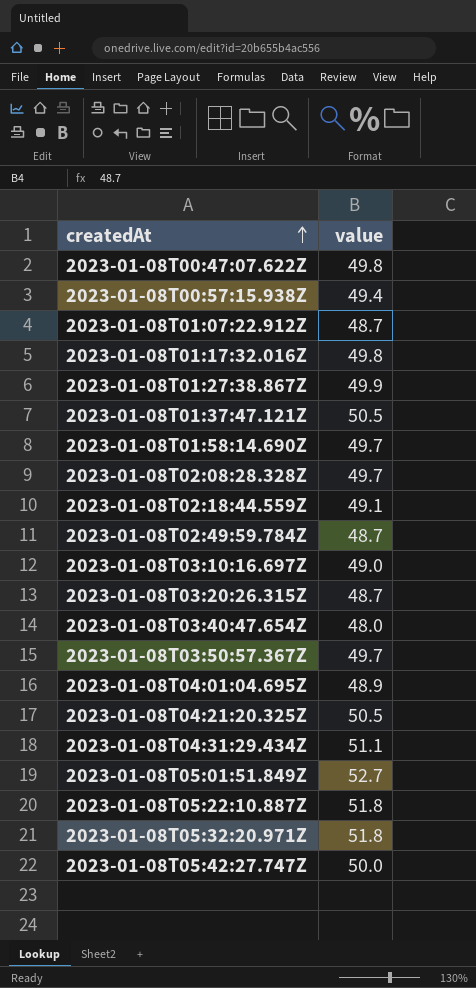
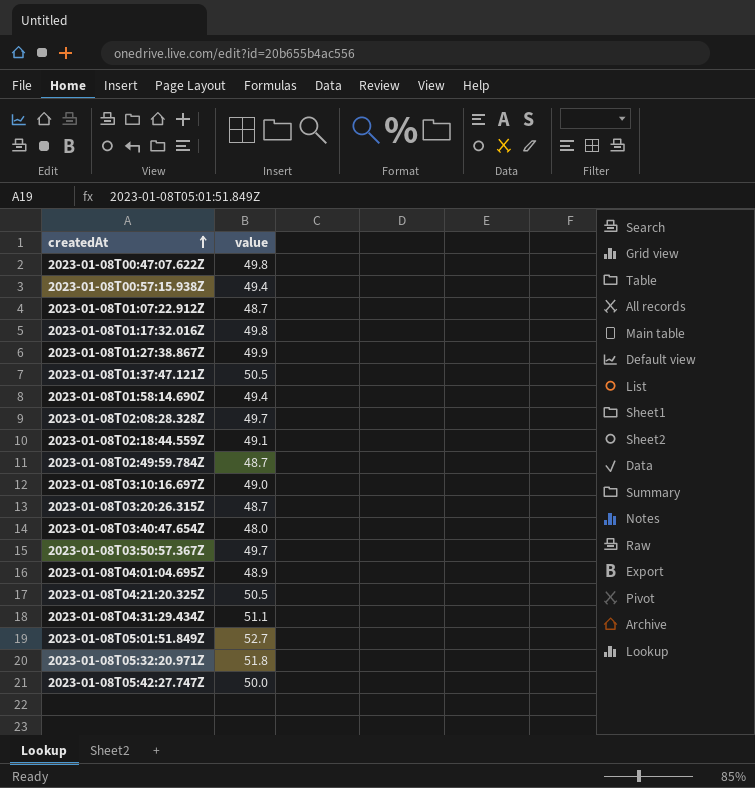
row 2023-01-08T05:22:10.887Z: 51.8 -> none
2023-01-08T01:58:14.690Z | value: 49.7 -> 49.4

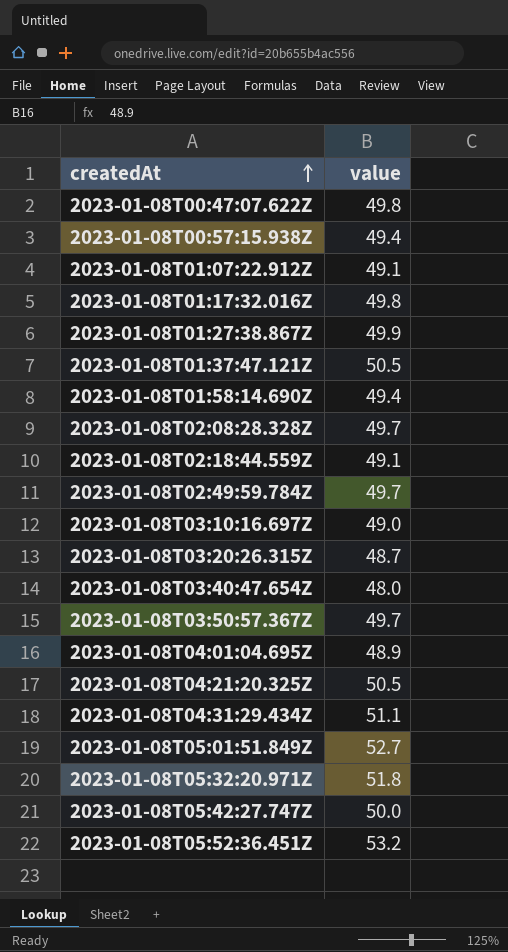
2023-01-08T01:07:22.912Z | value: 48.7 -> 49.1
2023-01-08T02:49:59.784Z | value: 48.7 -> 49.7
row 2023-01-08T05:52:36.451Z: none -> 53.2

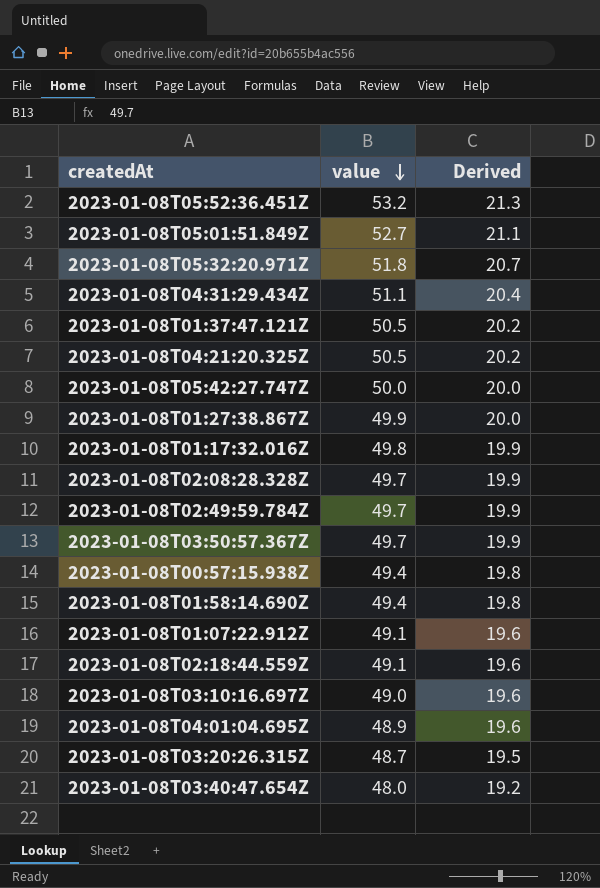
row order: createdAt ascending -> value descending
column Derived | formula: none -> [value] * 0.4
row 2023-01-08T00:47:07.622Z: 49.8 -> none

